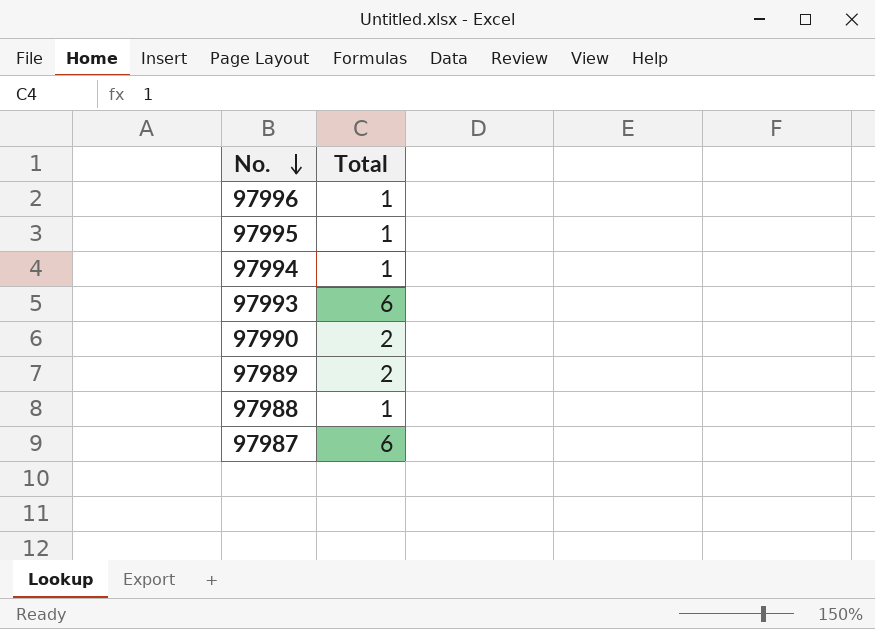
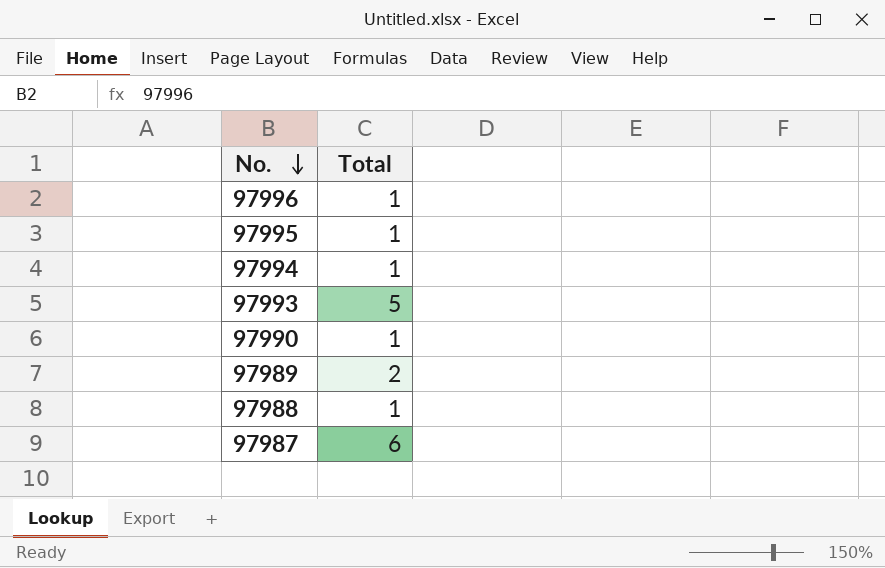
97993 | Total: 6 -> 5
97990 | Total: 2 -> 1

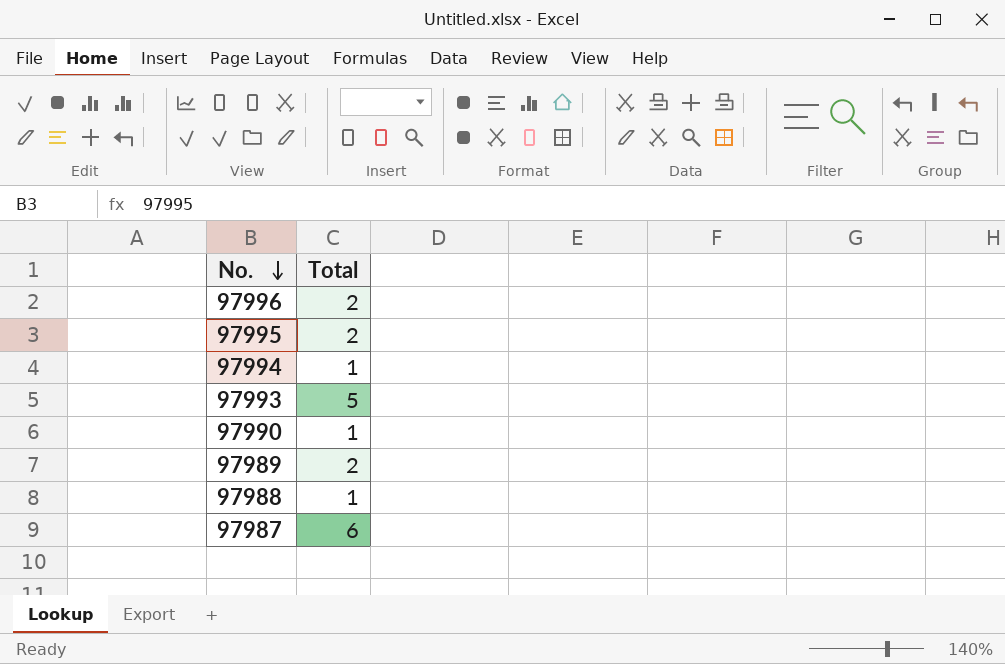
97996 | Total: 1 -> 2
97995 | Total: 1 -> 2

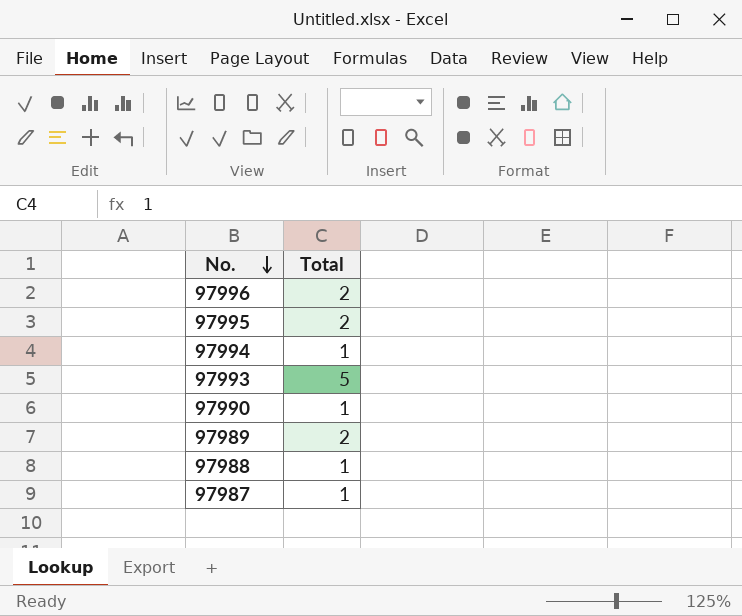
97987 | Total: 6 -> 1

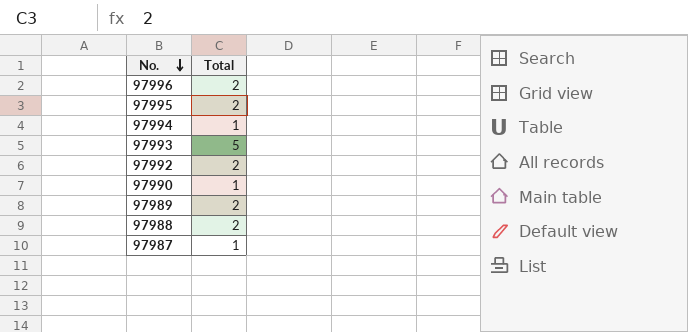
row 97992: none -> 2
97988 | Total: 1 -> 2

